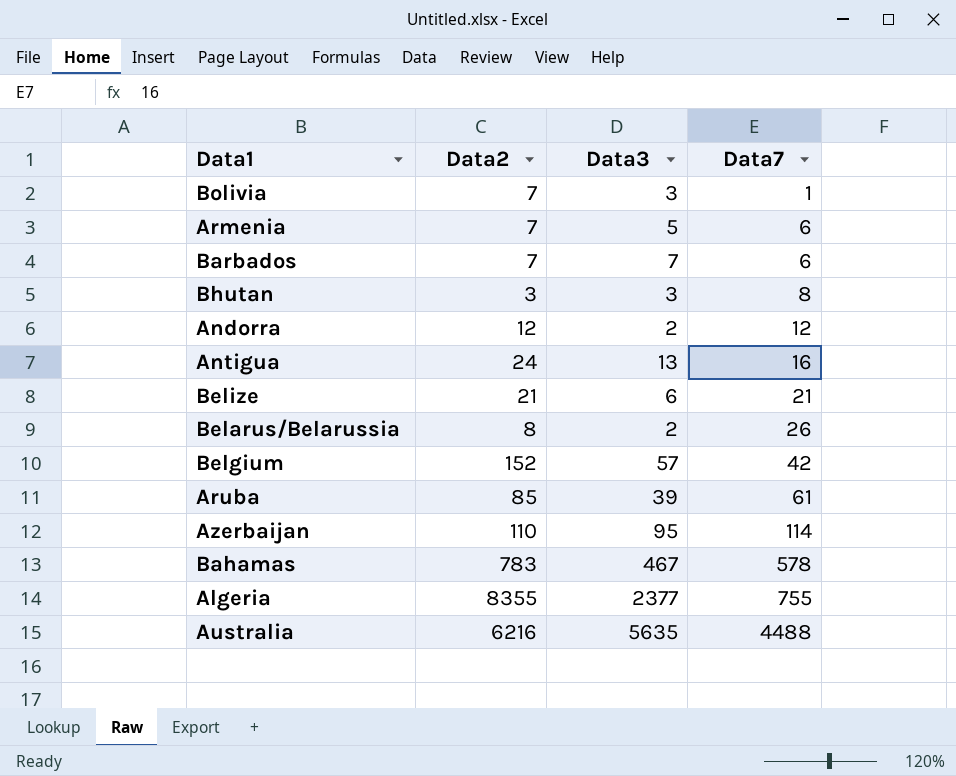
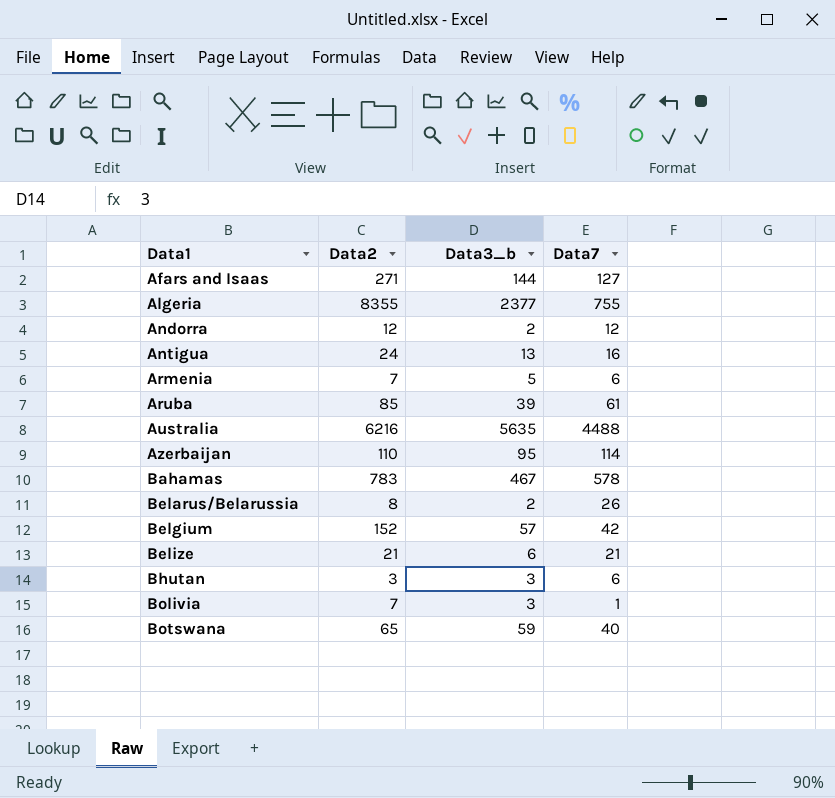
row order: Data7 ascending -> Data1 ascending
column name: Data3 -> Data3_b
row Barbados: 7 | 7 | 6 -> none
row Afars and Isaas: none -> 271 | 144 | 127
Bhutan | Data7: 8 -> 6
row Botswana: none -> 65 | 59 | 40

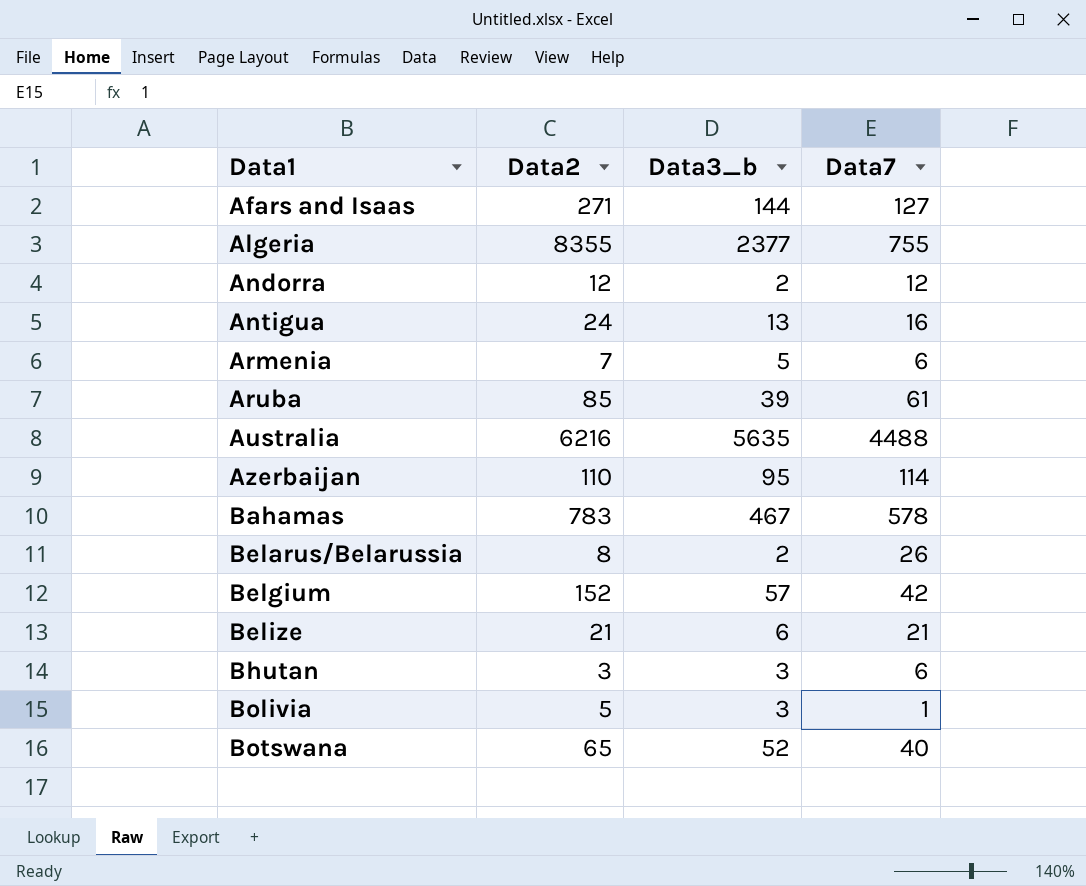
Bolivia | Data2: 7 -> 5
Botswana | Data3_b: 59 -> 52

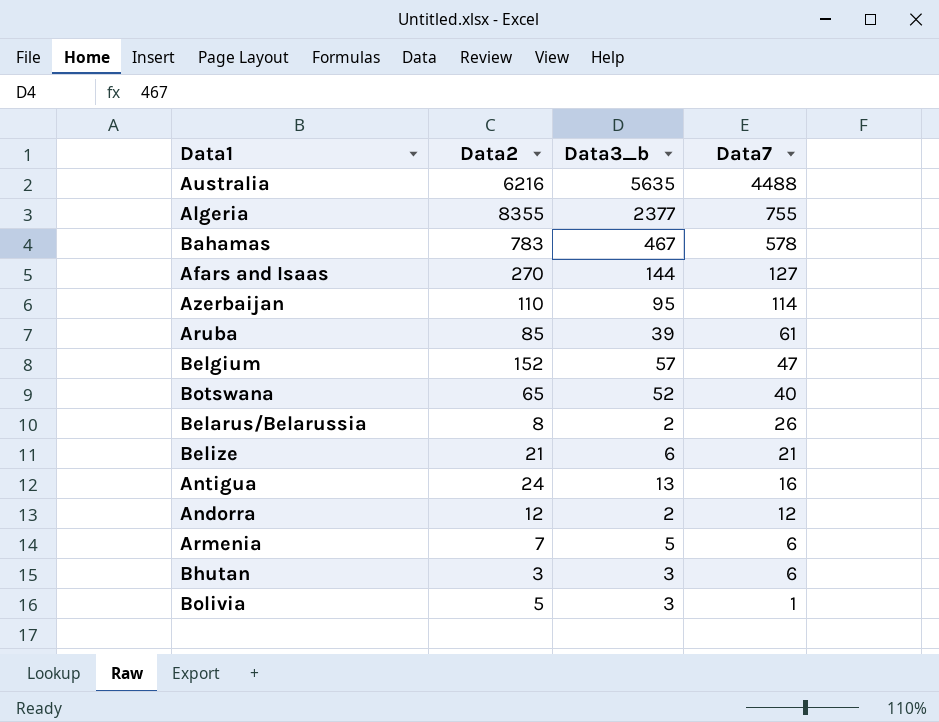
row order: Data1 ascending -> Data7 descending
Afars and Isaas | Data2: 271 -> 270
Belgium | Data7: 42 -> 47

